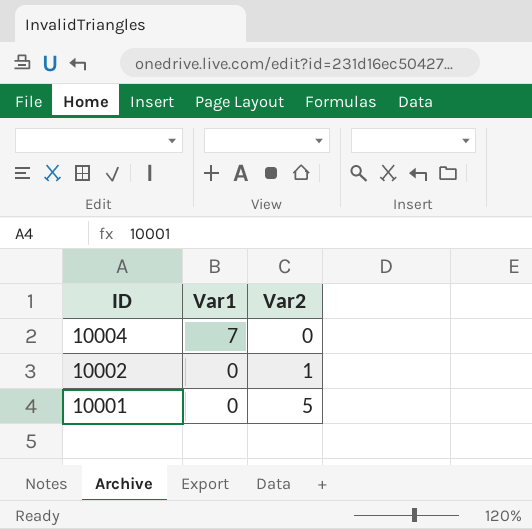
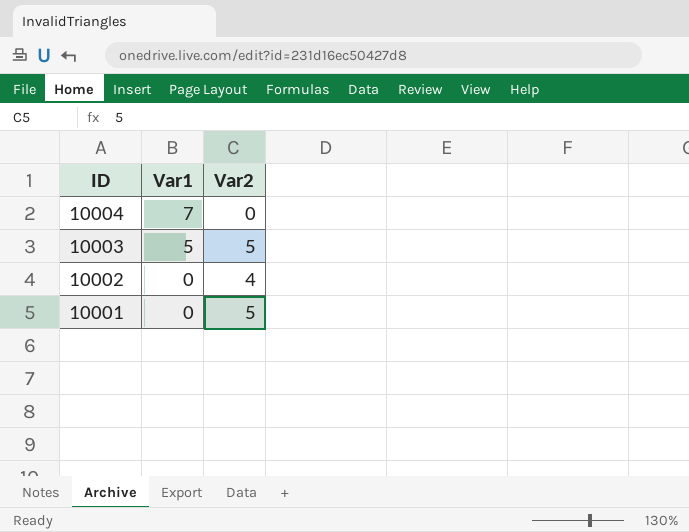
row 10003: none -> 5 | 5
10002 | Var2: 1 -> 4

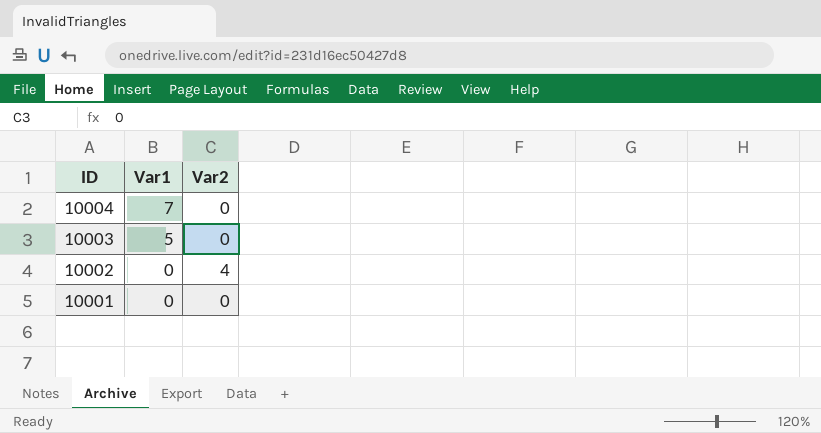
10003 | Var2: 5 -> 0
10001 | Var2: 5 -> 0

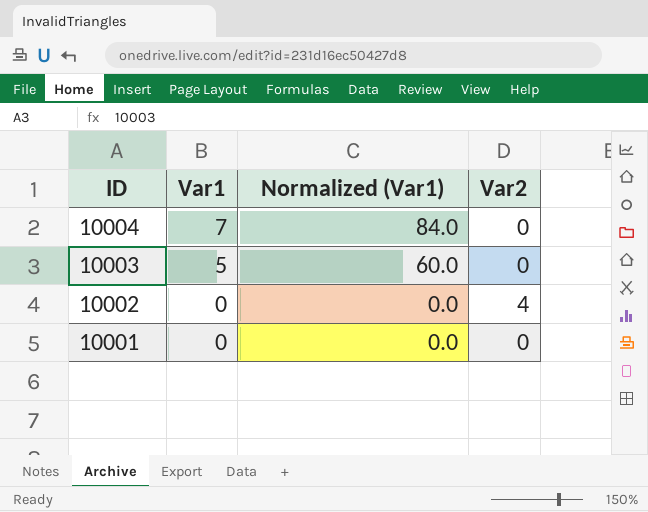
column Normalized (Var1) | formula: none -> [Var1] * 12

